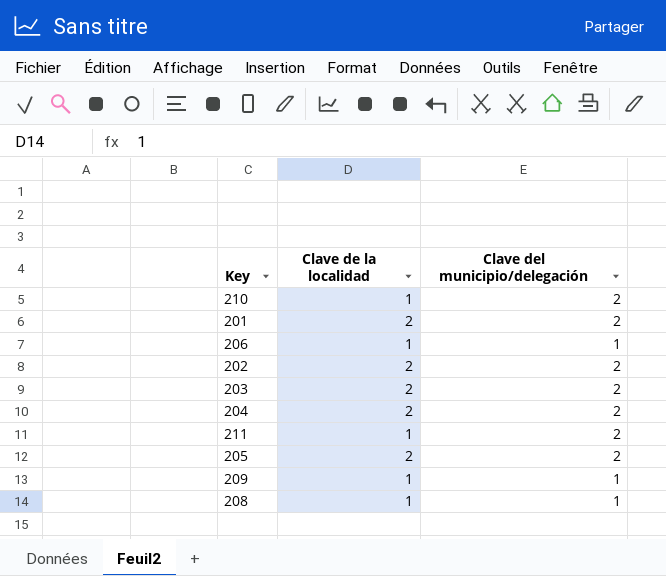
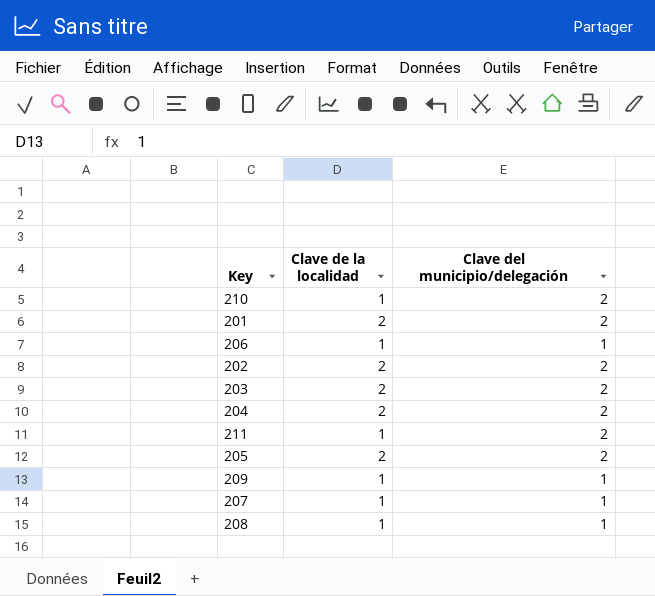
row 207: none -> 1 | 1

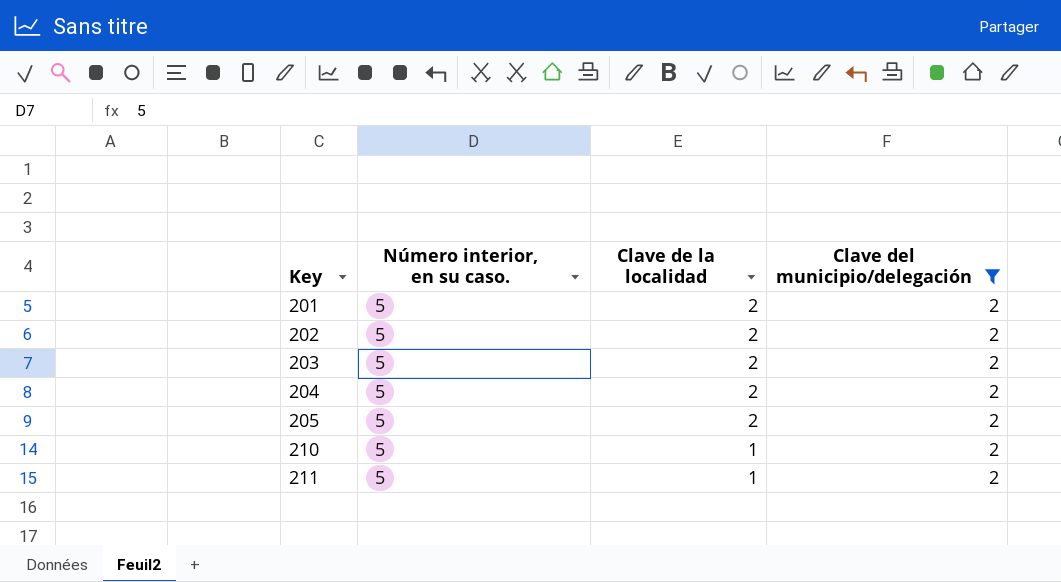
filter: none -> Clave del municipio/delegación = 2
row order: none -> Key ascending
column Número interior, en su caso. | position: none -> 2

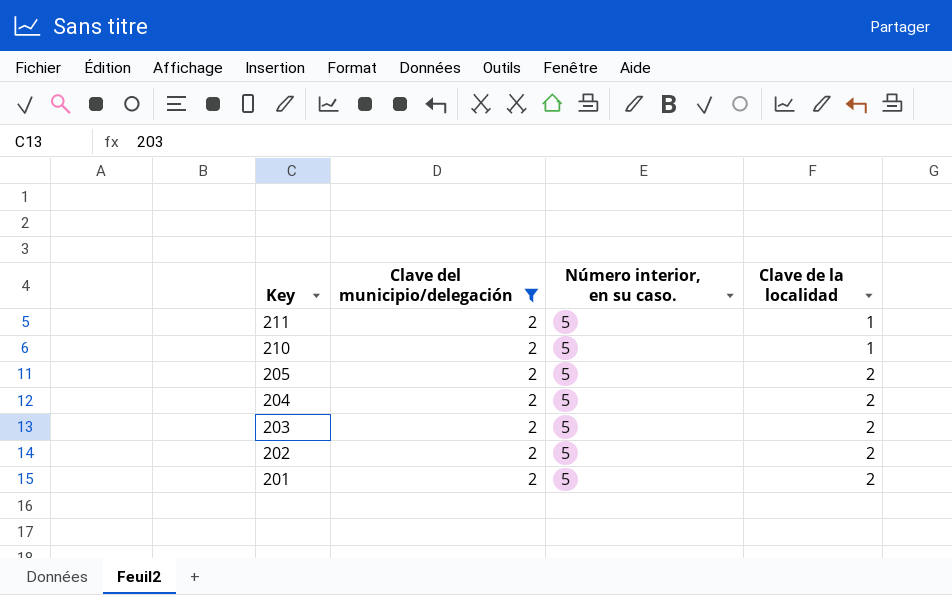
row order: Key ascending -> Key descending
column Clave del municipio/delegación | position: 4 -> 2

